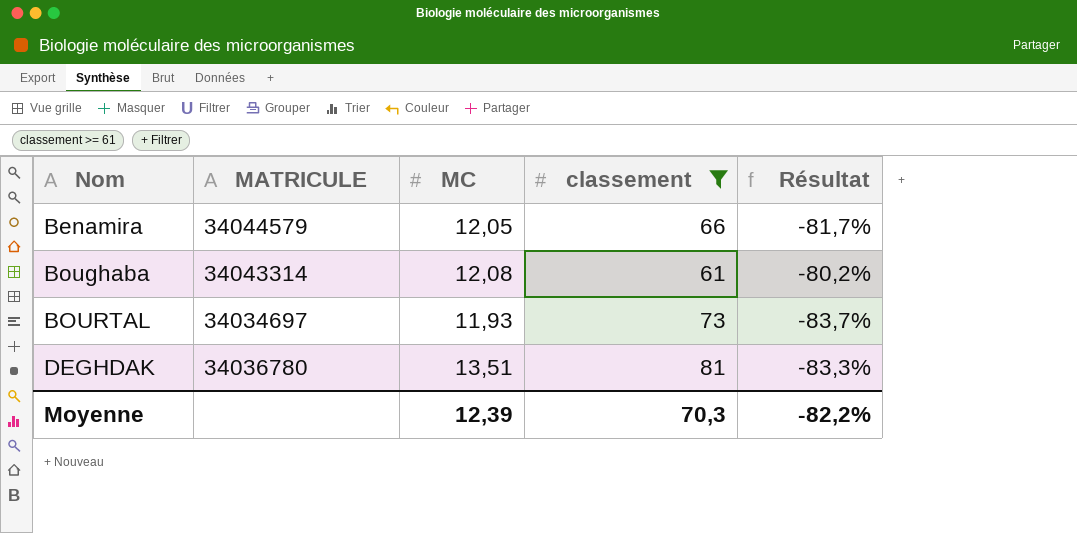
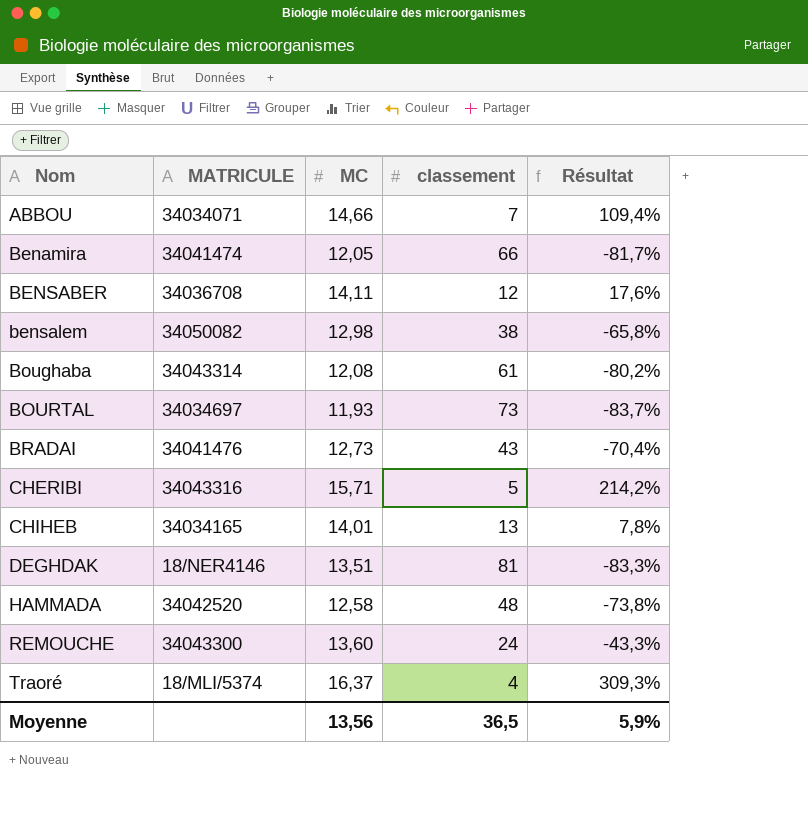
filter: classement >= 61 -> none
Benamira | MATRICULE: 34044579 -> 34041474
DEGHDAK | MATRICULE: 34036780 -> 18/NER4146
Moyenne | MC: 12,39 -> 13,56
Moyenne | classement: 70,3 -> 36,5
Moyenne | Résultat: -82,2% -> 5,9%

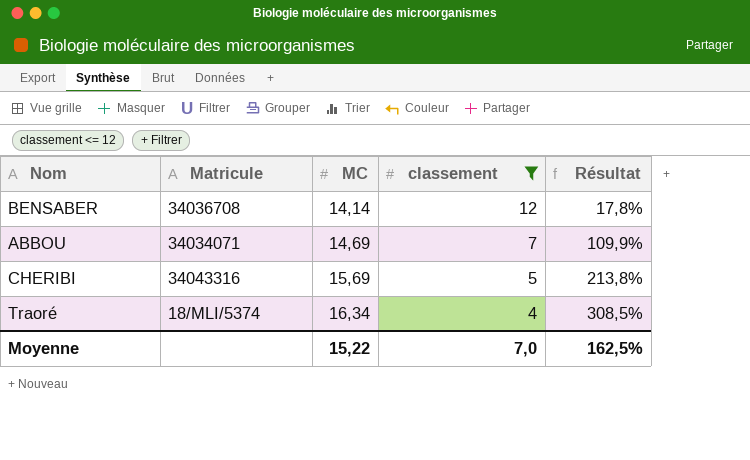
filter: none -> classement <= 12
row order: Nom ascending -> MC ascending
column name: MATRICULE -> Matricule
BENSABER | MC: 14,11 -> 14,14
BENSABER | Résultat: 17,6% -> 17,8%
ABBOU | MC: 14,66 -> 14,69
ABBOU | Résultat: 109,4% -> 109,9%
CHERIBI | MC: 15,71 -> 15,69
CHERIBI | Résultat: 214,2% -> 213,8%
Traoré | MC: 16,37 -> 16,34
Traoré | Résultat: 309,3% -> 308,5%
Moyenne | MC: 13,56 -> 15,22
Moyenne | classement: 36,5 -> 7,0
Moyenne | Résultat: 5,9% -> 162,5%

